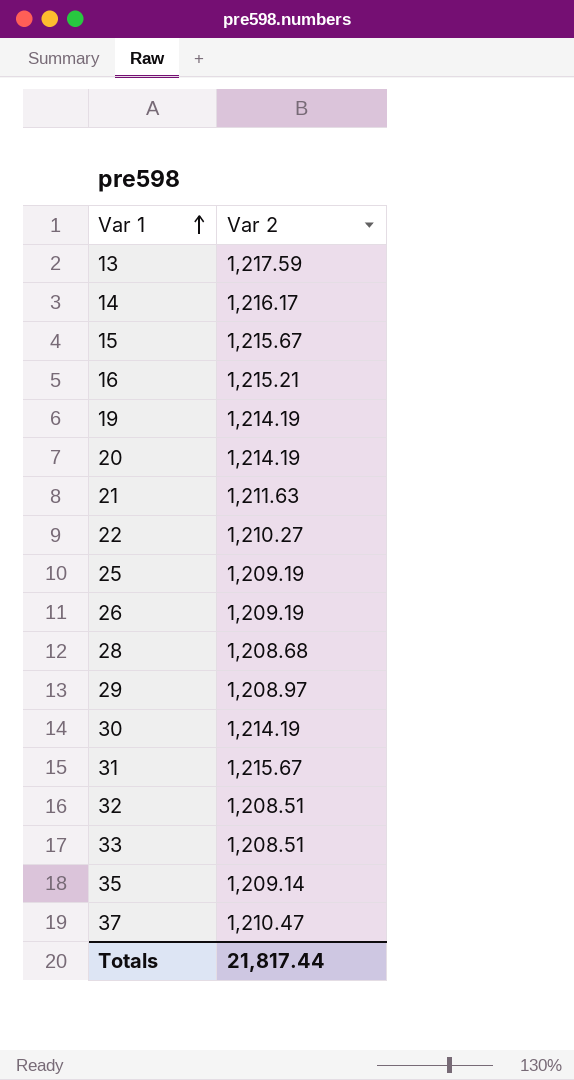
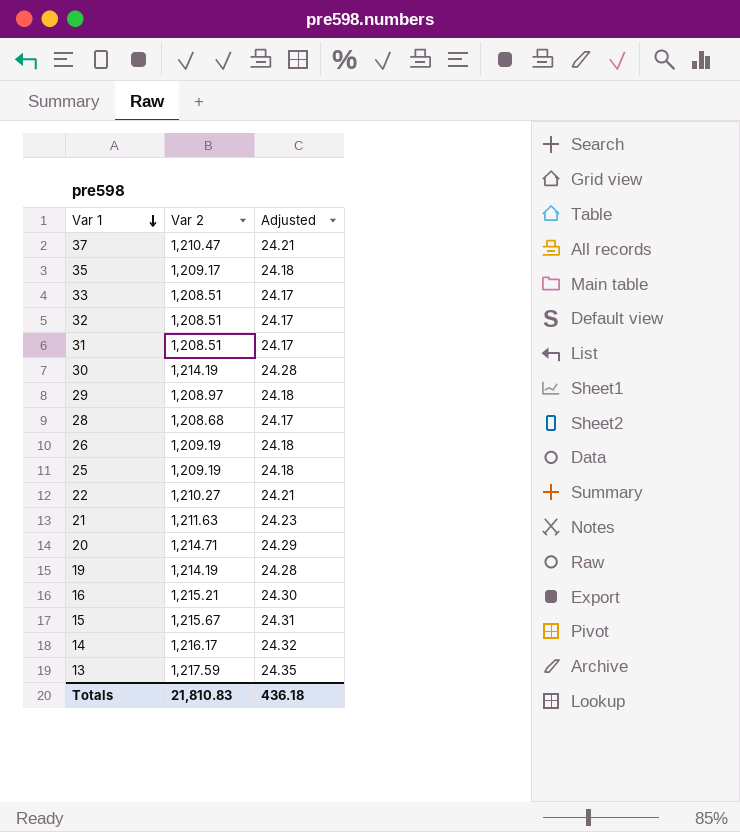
row order: Var 1 ascending -> Var 1 descending
column Adjusted | formula: none -> [Var 2] * 0.02
35 | Var 2: 1,209.14 -> 1,209.17
31 | Var 2: 1,215.67 -> 1,208.51
20 | Var 2: 1,214.19 -> 1,214.71
Totals | Var 2: 21,817.44 -> 21,810.83

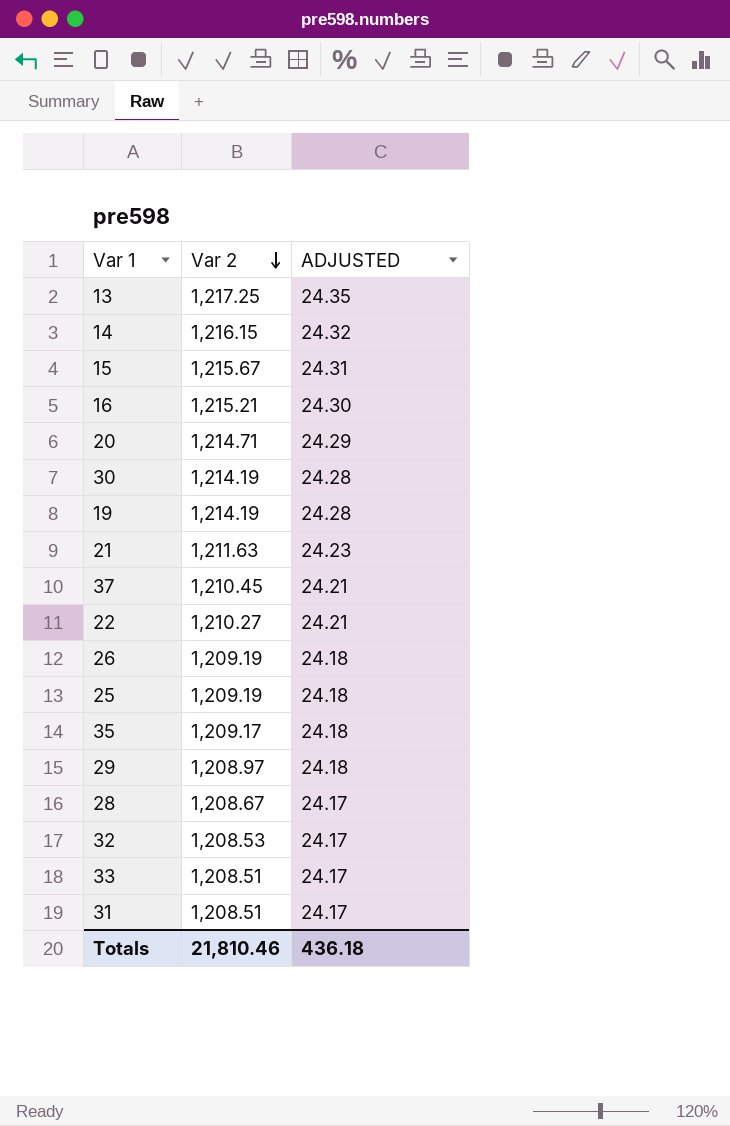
row order: Var 1 descending -> Var 2 descending
column name: Adjusted -> ADJUSTED
13 | Var 2: 1,217.59 -> 1,217.25
14 | Var 2: 1,216.17 -> 1,216.15
37 | Var 2: 1,210.47 -> 1,210.45
28 | Var 2: 1,208.68 -> 1,208.67
32 | Var 2: 1,208.51 -> 1,208.53
Totals | Var 2: 21,810.83 -> 21,810.46

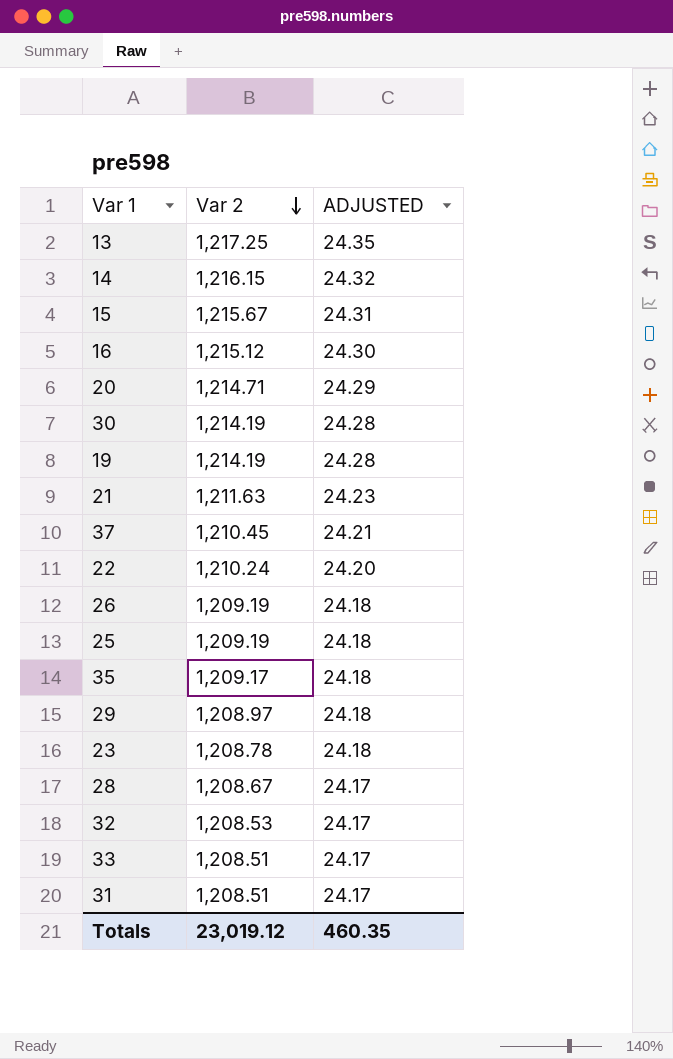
16 | Var 2: 1,215.21 -> 1,215.12
22 | Var 2: 1,210.27 -> 1,210.24
22 | ADJUSTED: 24.21 -> 24.20
row 23: none -> 1,208.78 | 24.18
Totals | Var 2: 21,810.46 -> 23,019.12
Totals | ADJUSTED: 436.18 -> 460.35

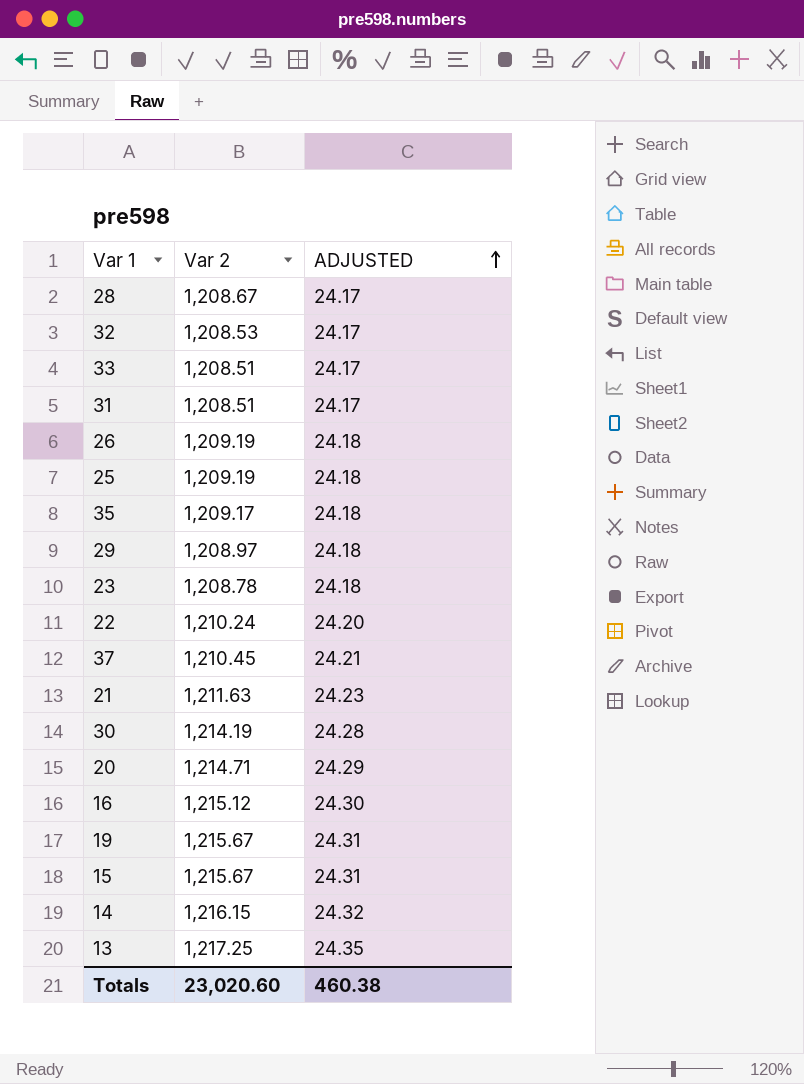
row order: Var 2 descending -> ADJUSTED ascending
19 | Var 2: 1,214.19 -> 1,215.67
19 | ADJUSTED: 24.28 -> 24.31
Totals | Var 2: 23,019.12 -> 23,020.60
Totals | ADJUSTED: 460.35 -> 460.38

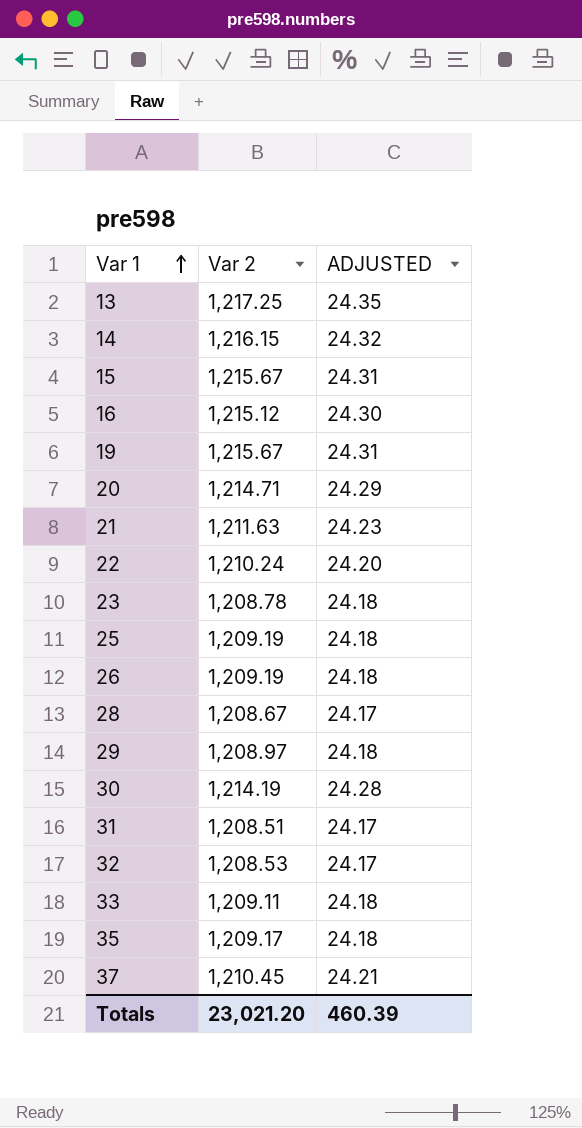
row order: ADJUSTED ascending -> Var 1 ascending
33 | Var 2: 1,208.51 -> 1,209.11
33 | ADJUSTED: 24.17 -> 24.18
Totals | Var 2: 23,020.60 -> 23,021.20
Totals | ADJUSTED: 460.38 -> 460.39

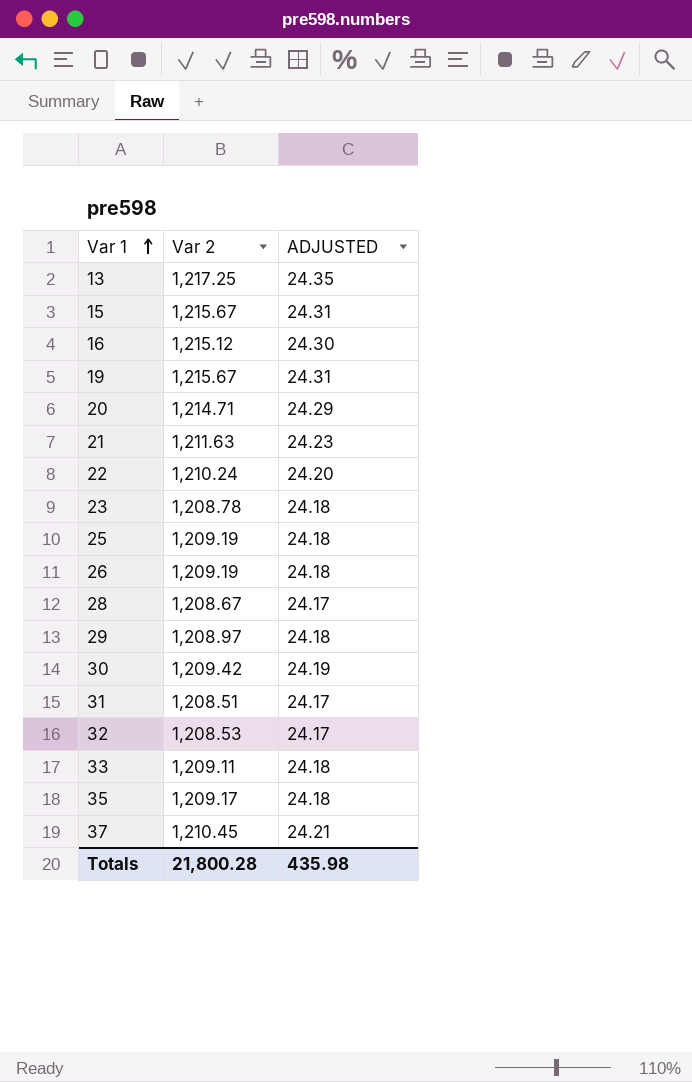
row 14: 1,216.15 | 24.32 -> none
30 | Var 2: 1,214.19 -> 1,209.42
30 | ADJUSTED: 24.28 -> 24.19
Totals | Var 2: 23,021.20 -> 21,800.28
Totals | ADJUSTED: 460.39 -> 435.98

